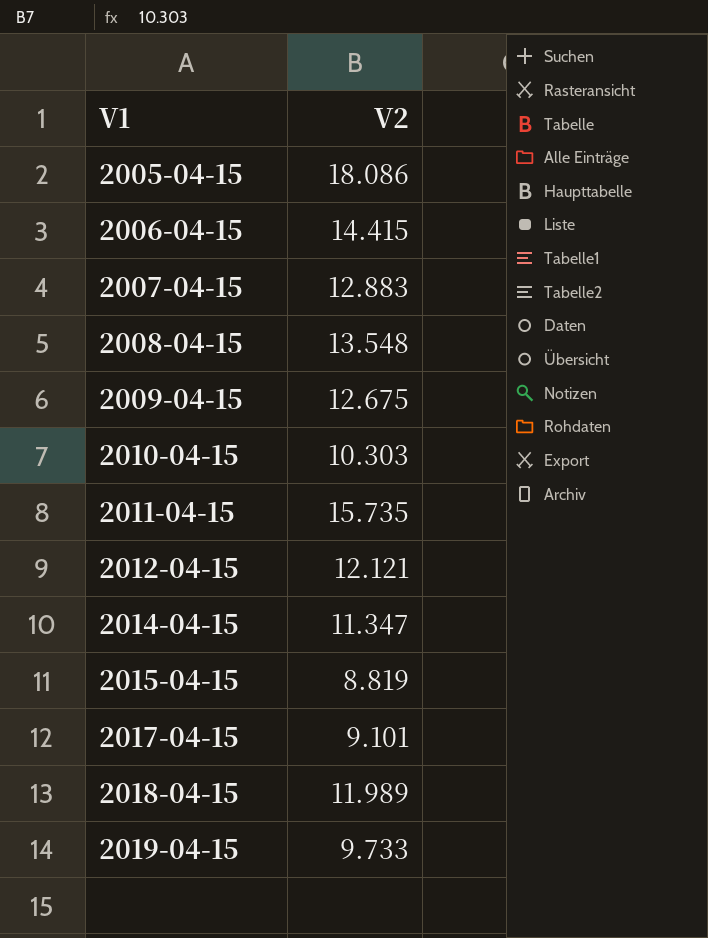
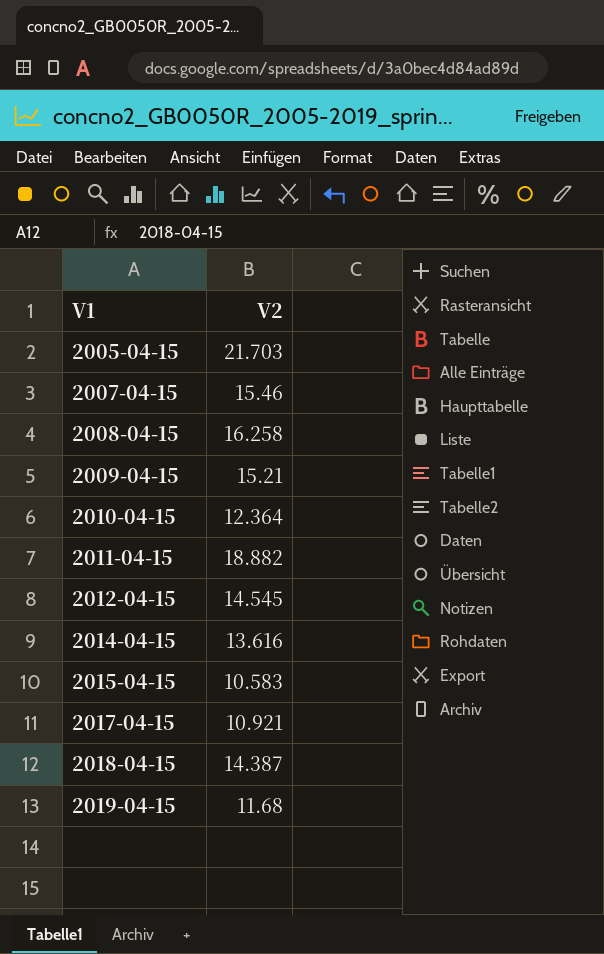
row 2006-04-15: 14.415 -> none
2005-04-15 | V2: 18.086 -> 21.703
2007-04-15 | V2: 12.883 -> 15.46
2008-04-15 | V2: 13.548 -> 16.258
2009-04-15 | V2: 12.675 -> 15.21
2010-04-15 | V2: 10.303 -> 12.364
2011-04-15 | V2: 15.735 -> 18.882
2012-04-15 | V2: 12.121 -> 14.545
2014-04-15 | V2: 11.347 -> 13.616
2015-04-15 | V2: 8.819 -> 10.583
2017-04-15 | V2: 9.101 -> 10.921
2018-04-15 | V2: 11.989 -> 14.387
2019-04-15 | V2: 9.733 -> 11.68

